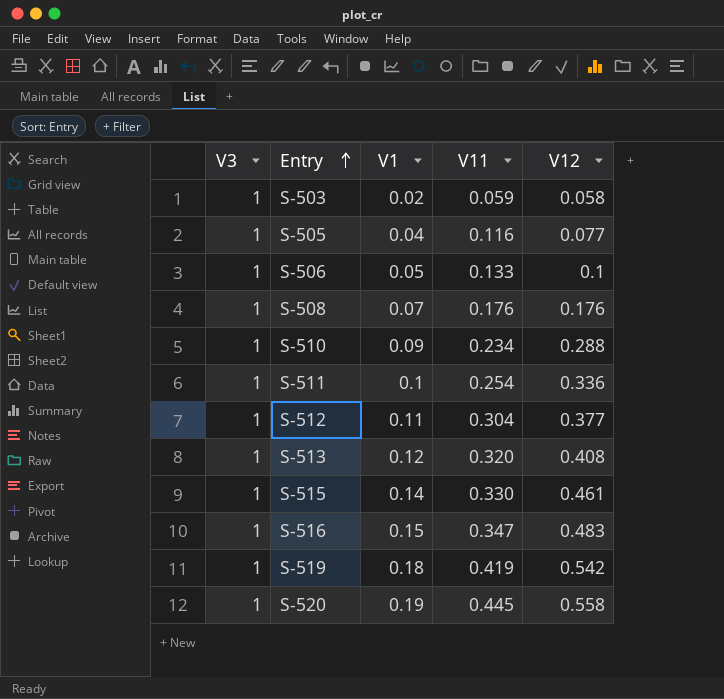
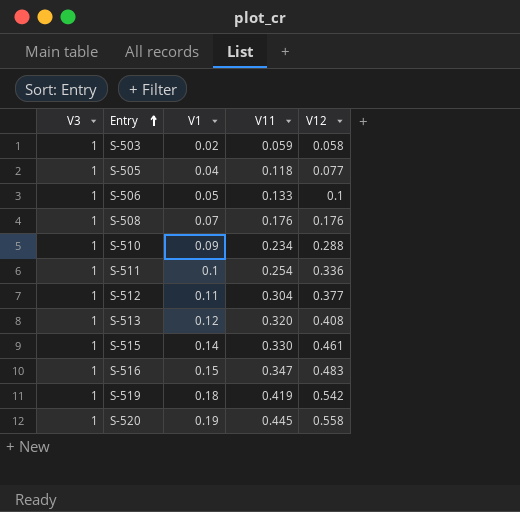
S-505 | V11: 0.116 -> 0.118

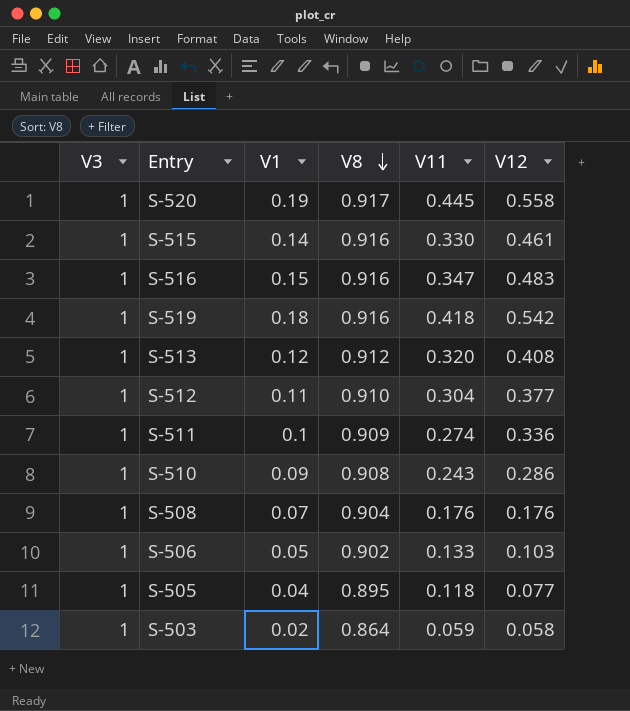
row order: Entry ascending -> V8 descending
column V8 | position: none -> 4
S-519 | V11: 0.419 -> 0.418
S-511 | V11: 0.254 -> 0.274
S-510 | V11: 0.234 -> 0.243
S-510 | V12: 0.288 -> 0.286
S-506 | V12: 0.1 -> 0.103

